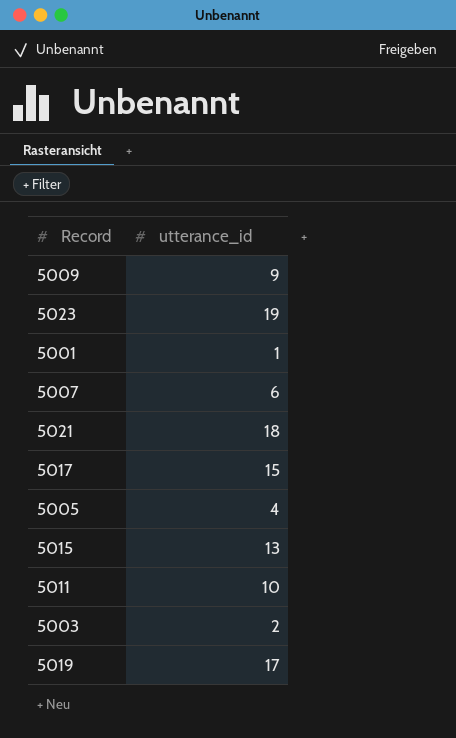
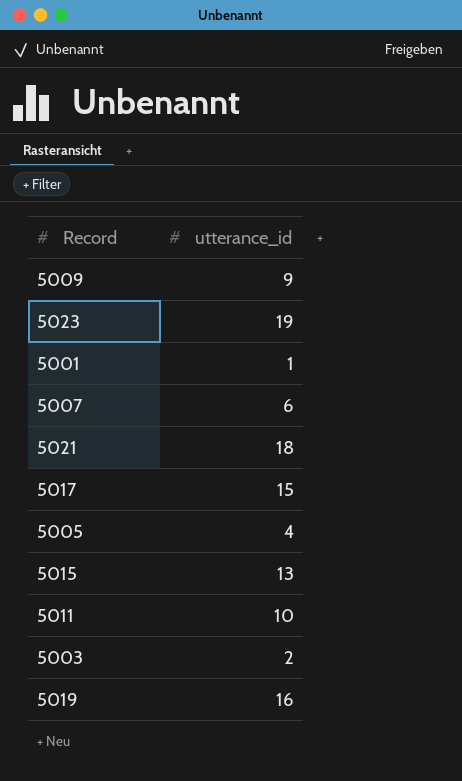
5019 | utterance_id: 17 -> 16

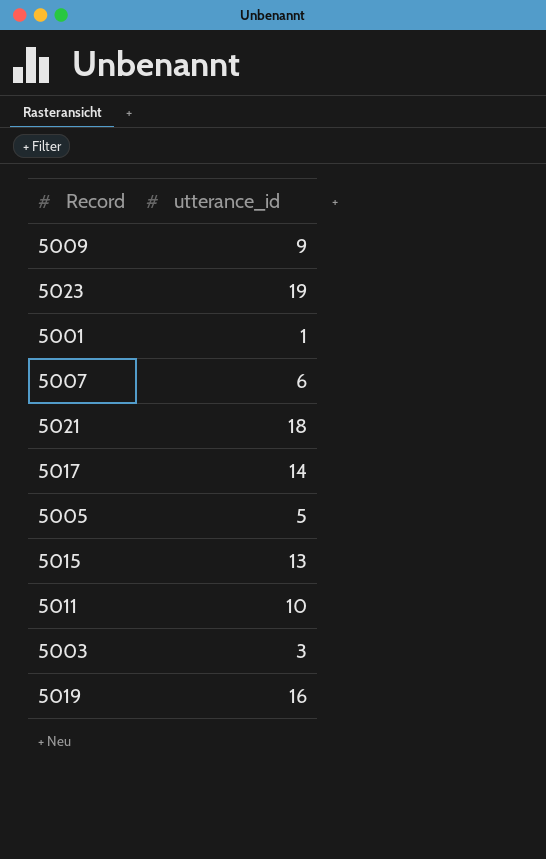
5017 | utterance_id: 15 -> 14
5005 | utterance_id: 4 -> 5
5003 | utterance_id: 2 -> 3

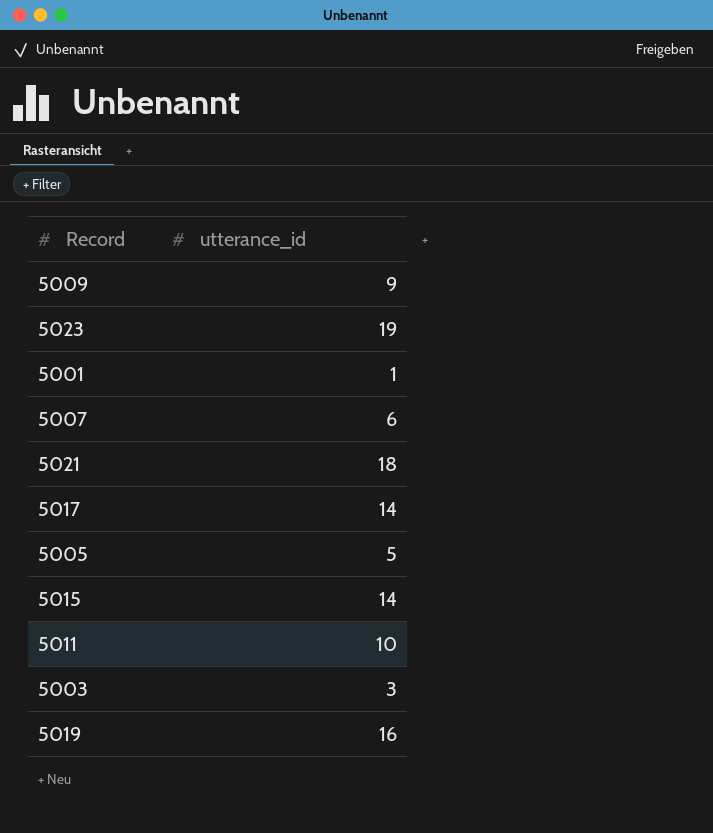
5015 | utterance_id: 13 -> 14

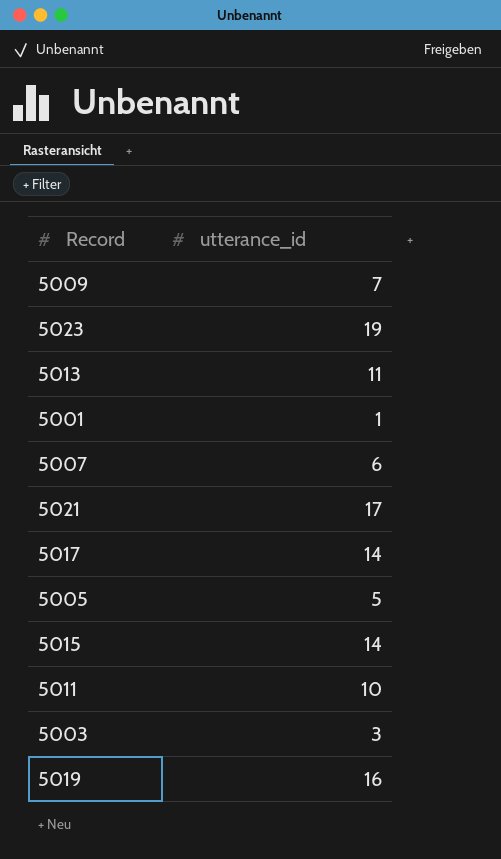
5009 | utterance_id: 9 -> 7
row 5013: none -> 11
5021 | utterance_id: 18 -> 17

